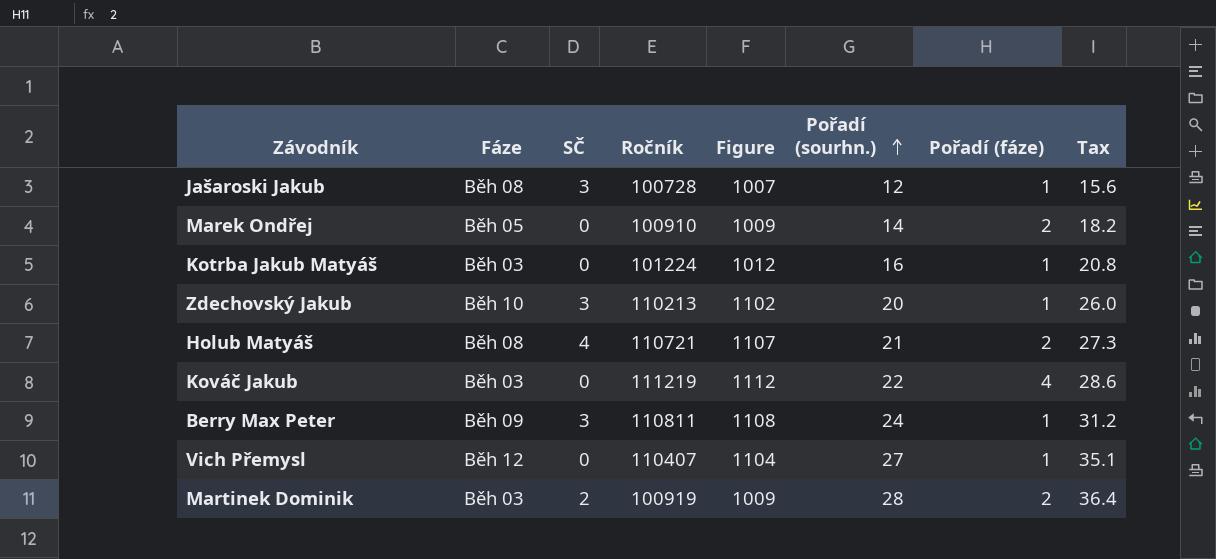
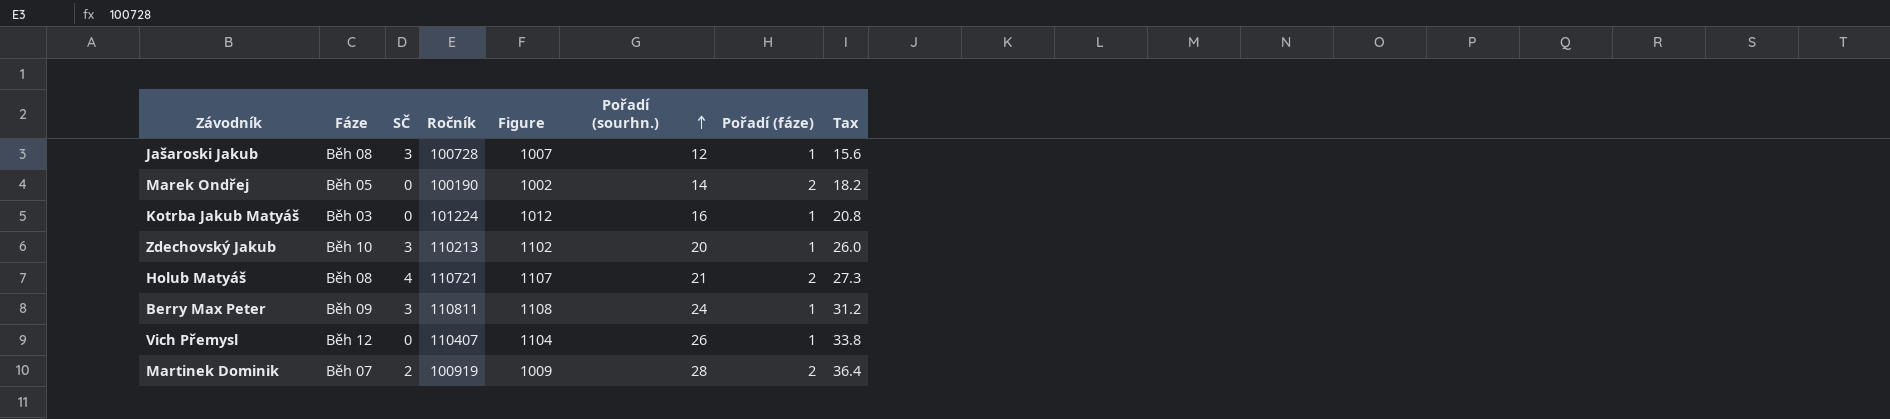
row Kováč Jakub: Běh 03 | 0 | 111219 | 1112 | 22 | 4 | 28.6 -> none
Marek Ondřej | Ročník: 100910 -> 100190
Marek Ondřej | Figure: 1009 -> 1002
Vich Přemysl | Pořadí (sourhn.): 27 -> 26
Vich Přemysl | Tax: 35.1 -> 33.8
Martinek Dominik | Fáze: Běh 03 -> Běh 07

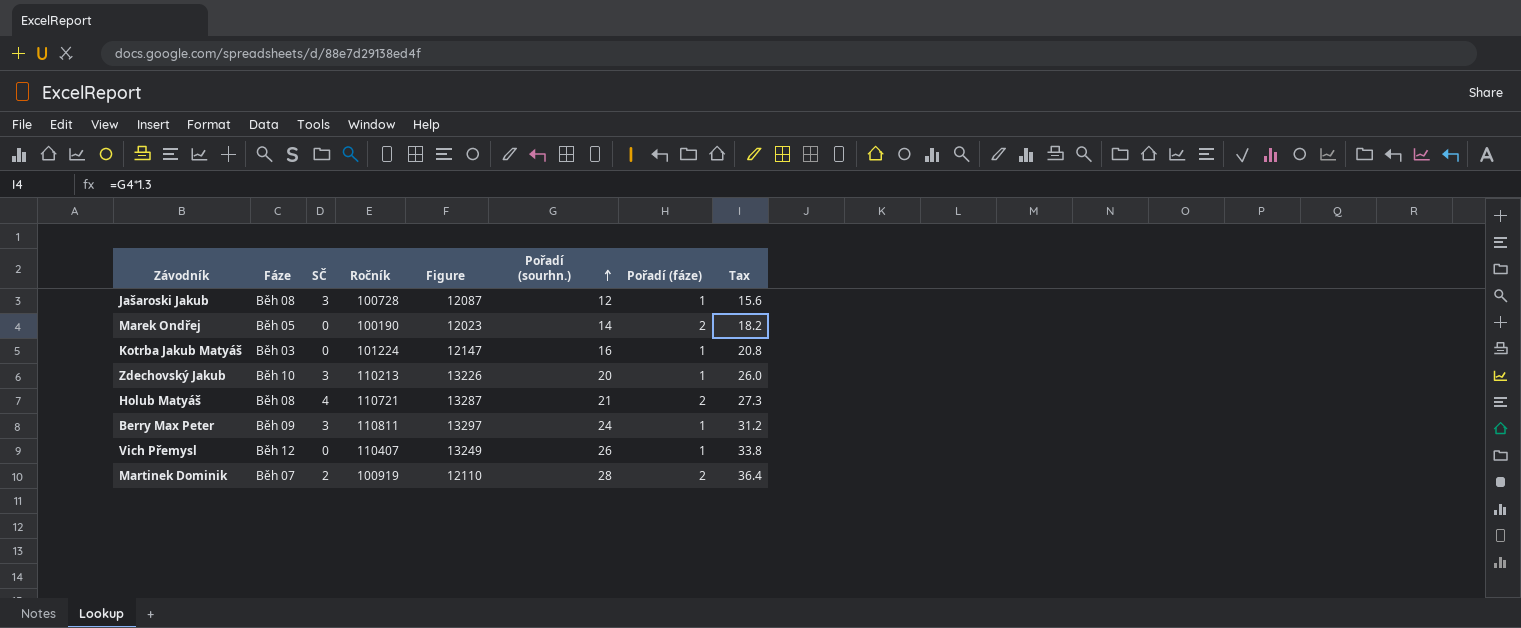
column Figure | formula: [Ročník] * 0.01 -> [Ročník] * 0.12

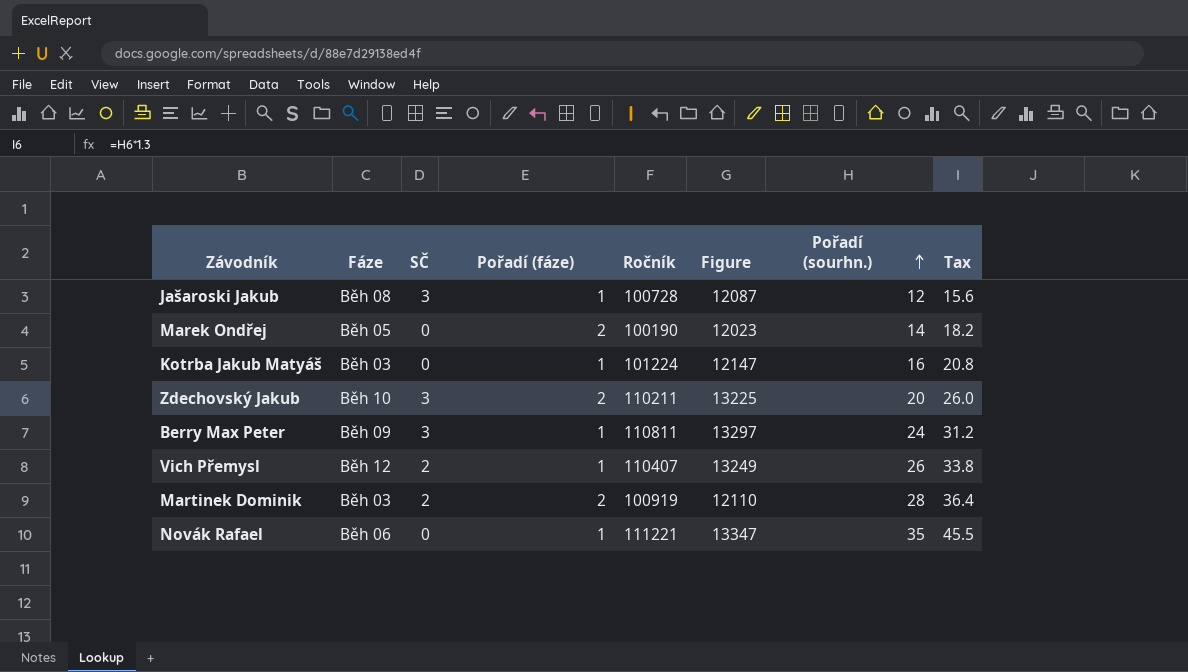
column Pořadí (fáze) | position: 7 -> 4
row Holub Matyáš: Běh 08 | 4 | 110721 | 13287 | 21 | 2 | 27.3 -> none
Zdechovský Jakub | Pořadí (fáze): 1 -> 2
Zdechovský Jakub | Ročník: 110213 -> 110211
Zdechovský Jakub | Figure: 13226 -> 13225
Vich Přemysl | SČ: 0 -> 2
Martinek Dominik | Fáze: Běh 07 -> Běh 03
row Novák Rafael: none -> Běh 06 | 0 | 1 | 111221 | 13347 | 35 | 45.5

